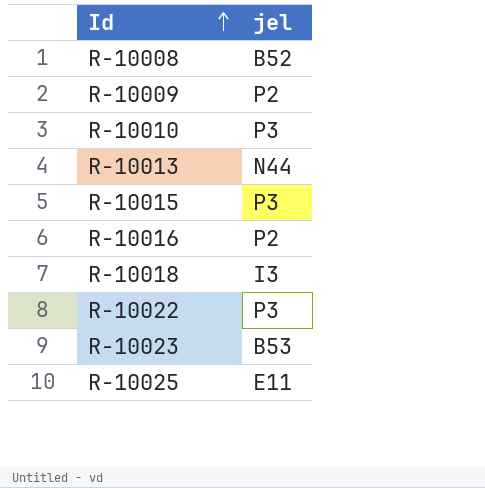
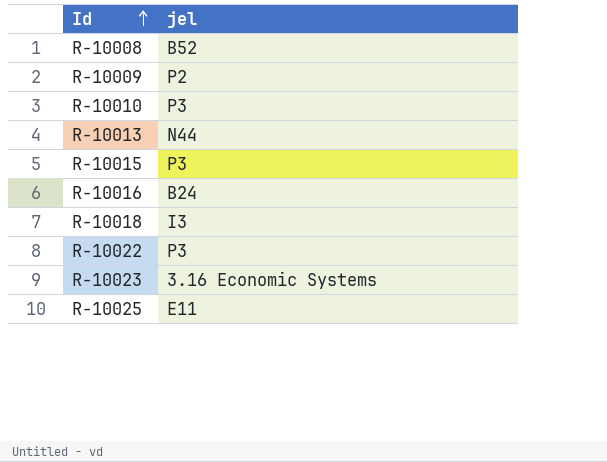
R-10016 | jel: P2 -> B24
R-10023 | jel: B53 -> 3.16 Economic Systems

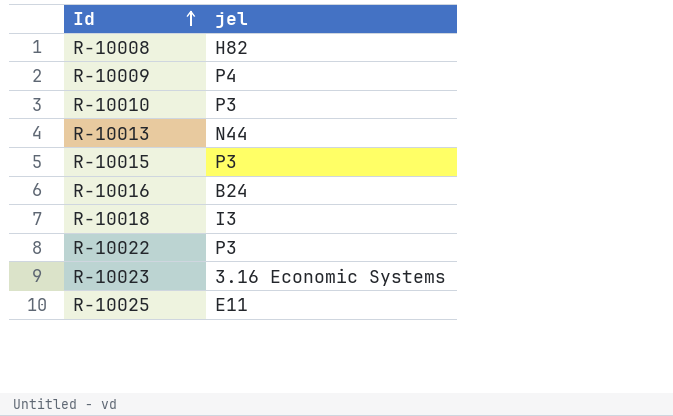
R-10008 | jel: B52 -> H82
R-10009 | jel: P2 -> P4

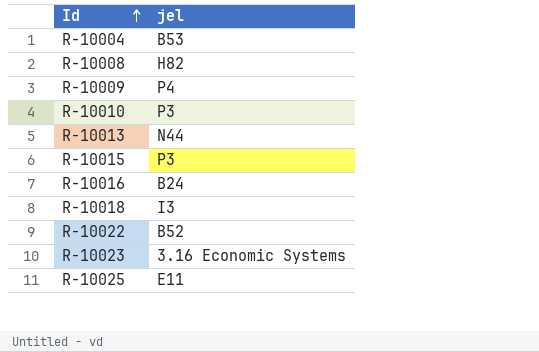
row R-10004: none -> B53
R-10022 | jel: P3 -> B52

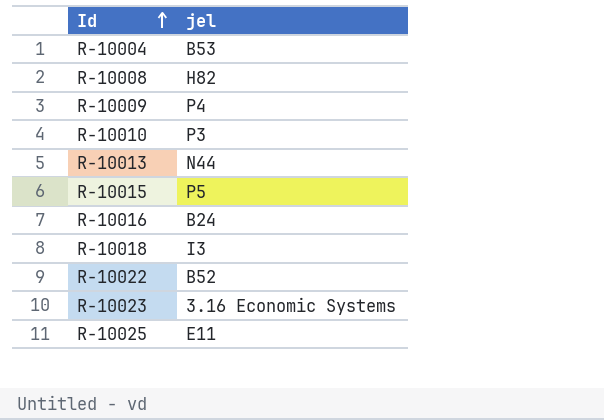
R-10015 | jel: P3 -> P5

